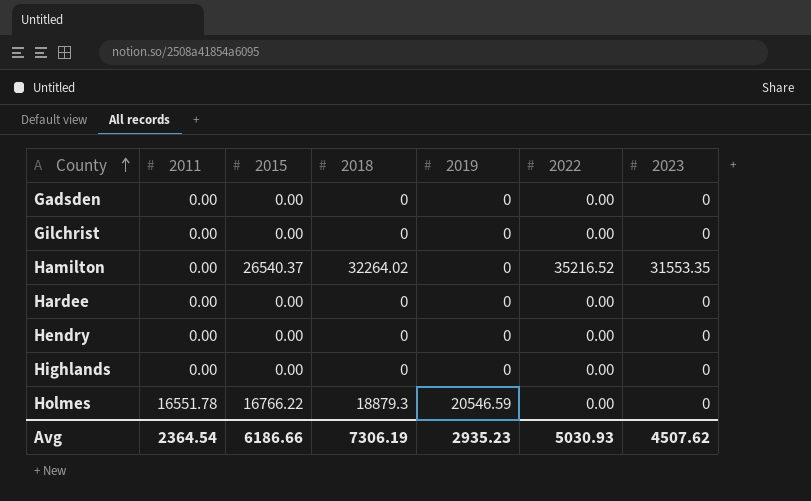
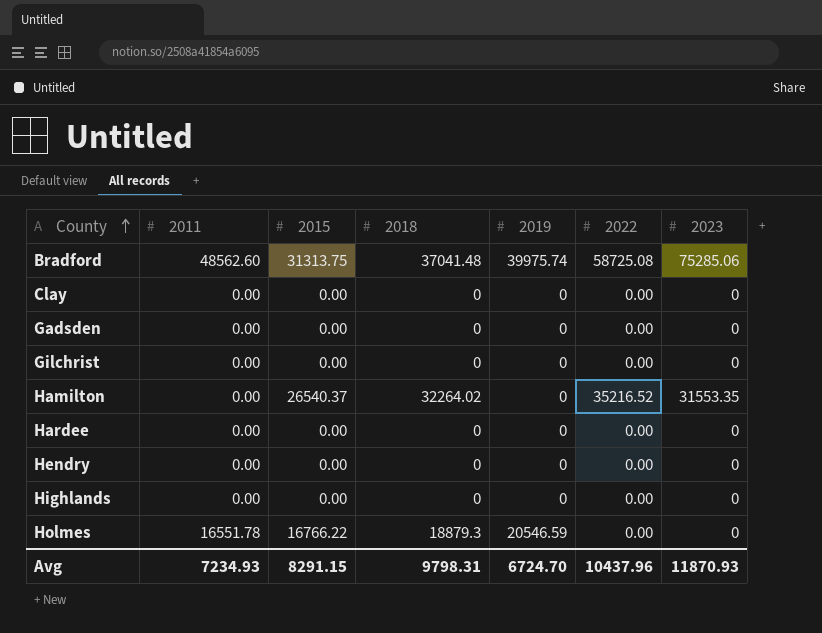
row Bradford: none -> 48562.60 | 31313.75 | 37041.48 | 39975.74 | 58725.08 | 75285.06
row Clay: none -> 0.00 | 0.00 | 0 | 0 | 0.00 | 0
Avg | 2011: 2364.54 -> 7234.93
Avg | 2015: 6186.66 -> 8291.15
Avg | 2018: 7306.19 -> 9798.31
Avg | 2019: 2935.23 -> 6724.70
Avg | 2022: 5030.93 -> 10437.96
Avg | 2023: 4507.62 -> 11870.93

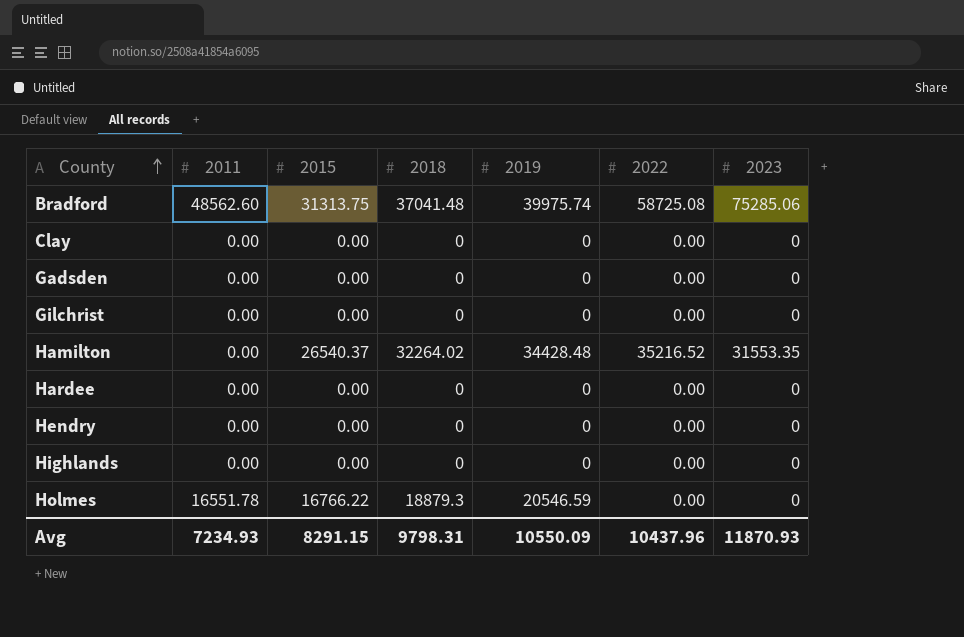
Hamilton | 2019: 0 -> 34428.48
Avg | 2019: 6724.70 -> 10550.09

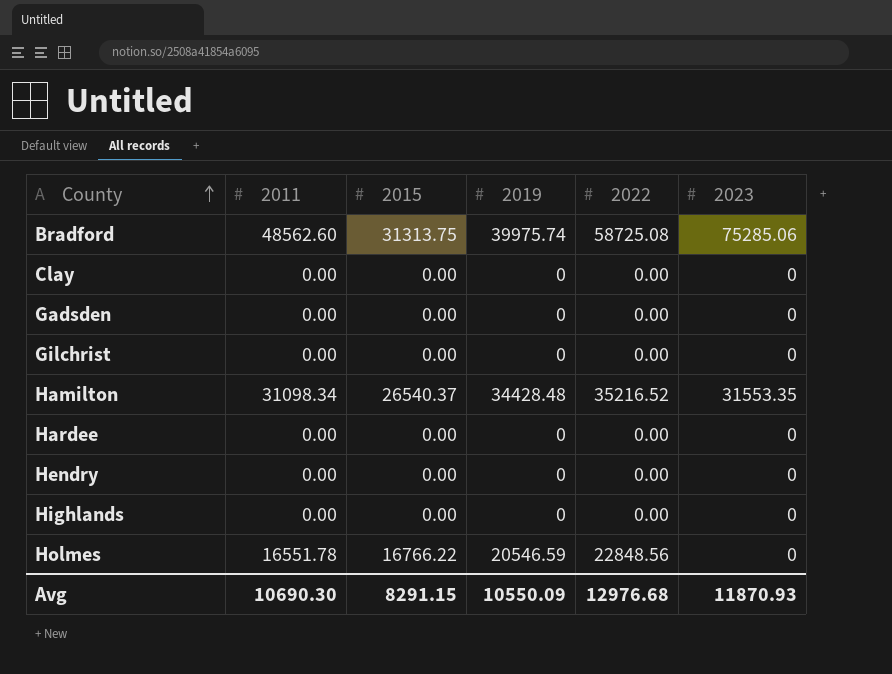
column 2018 | position: 4 -> none
Hamilton | 2011: 0.00 -> 31098.34
Holmes | 2022: 0.00 -> 22848.56
Avg | 2011: 7234.93 -> 10690.30
Avg | 2022: 10437.96 -> 12976.68

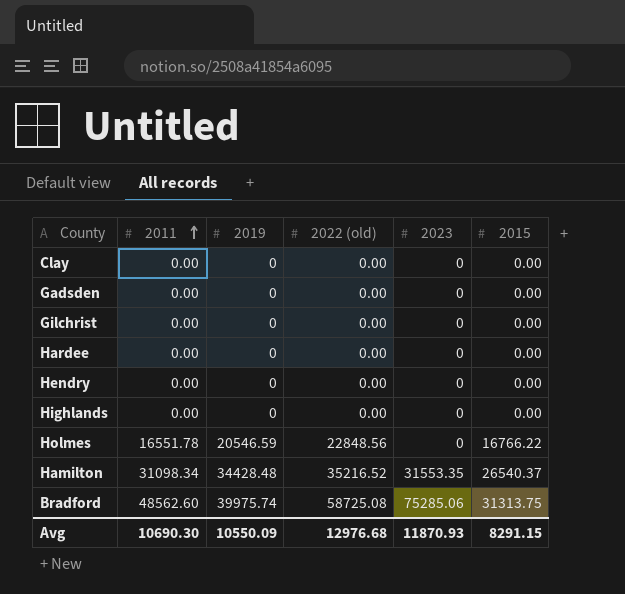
row order: County ascending -> 2011 ascending
column name: 2022 -> 2022 (old)
column 2015 | position: 3 -> 6

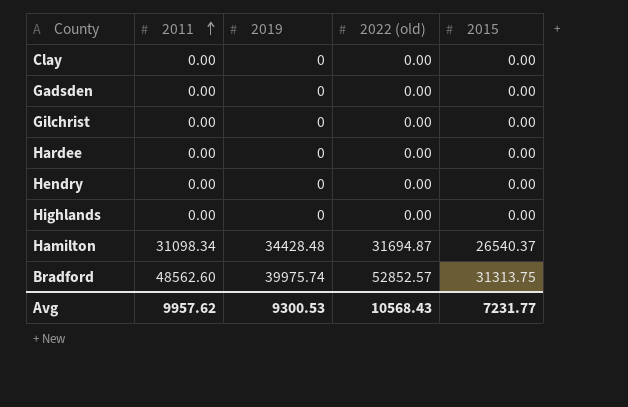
column 2023 | position: 5 -> none
row Holmes: 16551.78 | 20546.59 | 22848.56 | 0 | 16766.22 -> none
Hamilton | 2022 (old): 35216.52 -> 31694.87
Bradford | 2022 (old): 58725.08 -> 52852.57
Avg | 2011: 10690.30 -> 9957.62
Avg | 2019: 10550.09 -> 9300.53
Avg | 2022 (old): 12976.68 -> 10568.43
Avg | 2015: 8291.15 -> 7231.77

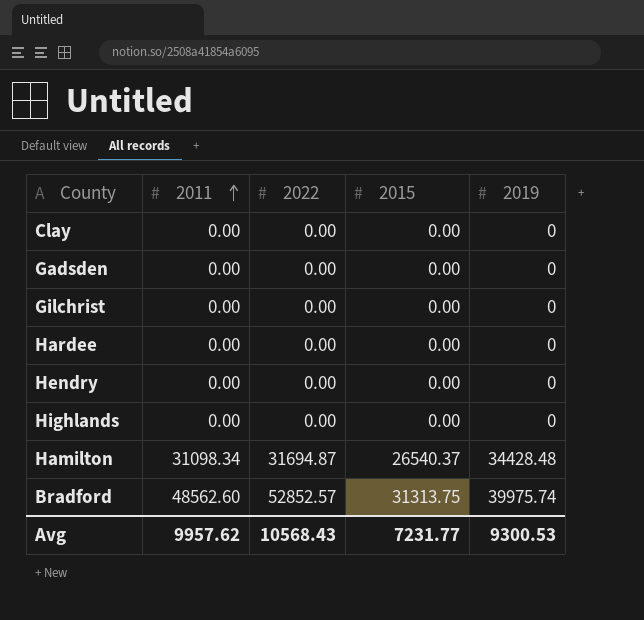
column name: 2022 (old) -> 2022
column 2019 | position: 3 -> 5

